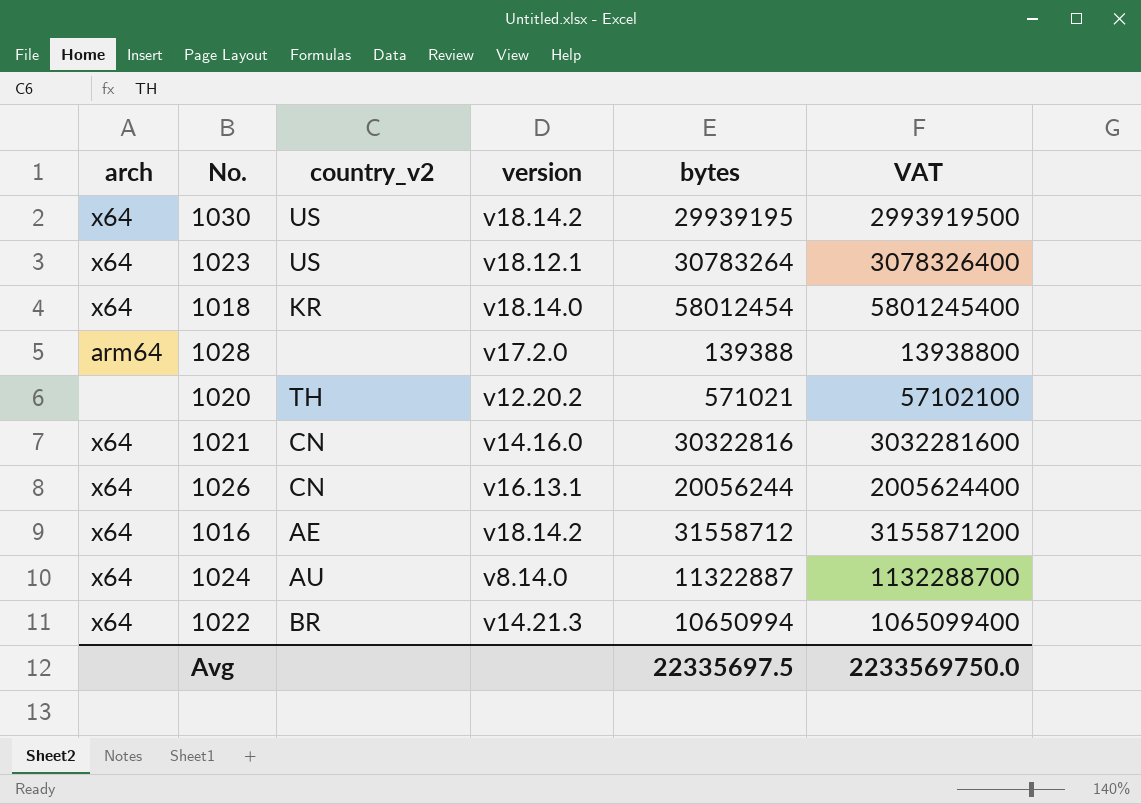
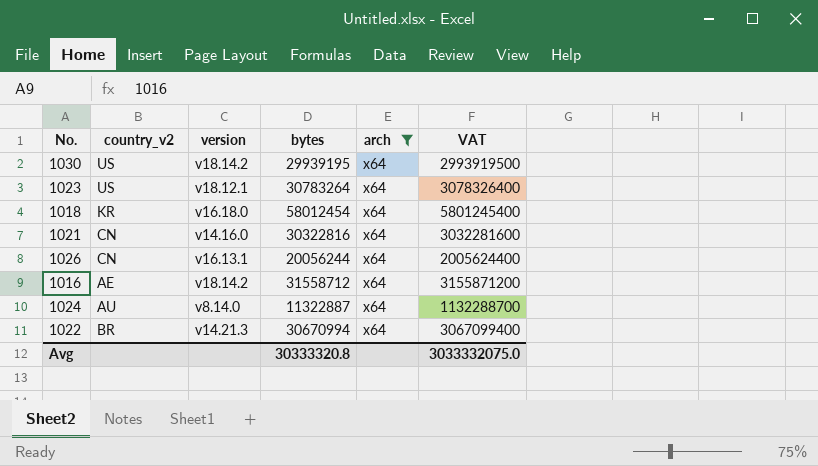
filter: none -> arch = x64
column arch | position: 1 -> 5
1018 | version: v18.14.0 -> v16.18.0
1022 | bytes: 10650994 -> 30670994
1022 | VAT: 1065099400 -> 3067099400
Avg | bytes: 22335697.5 -> 30333320.8
Avg | VAT: 2233569750.0 -> 3033332075.0

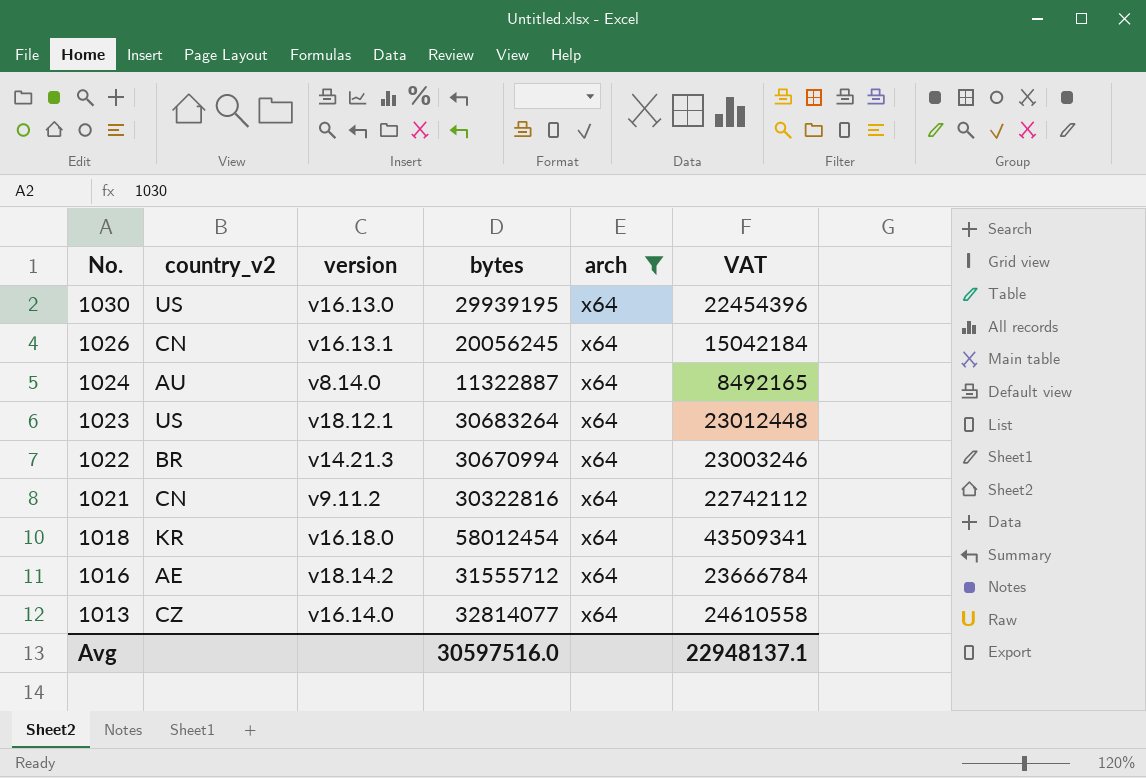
row order: none -> No. descending
column VAT | formula: [bytes] * 100 -> [bytes] * 0.75
1030 | version: v18.14.2 -> v16.13.0
1026 | bytes: 20056244 -> 20056245
1023 | bytes: 30783264 -> 30683264
1021 | version: v14.16.0 -> v9.11.2
1016 | bytes: 31558712 -> 31555712
row 1013: none -> CZ | v16.14.0 | 32814077 | x64 | 24610558
Avg | bytes: 30333320.8 -> 30597516.0
Avg | VAT: 3033332075.0 -> 22948137.1

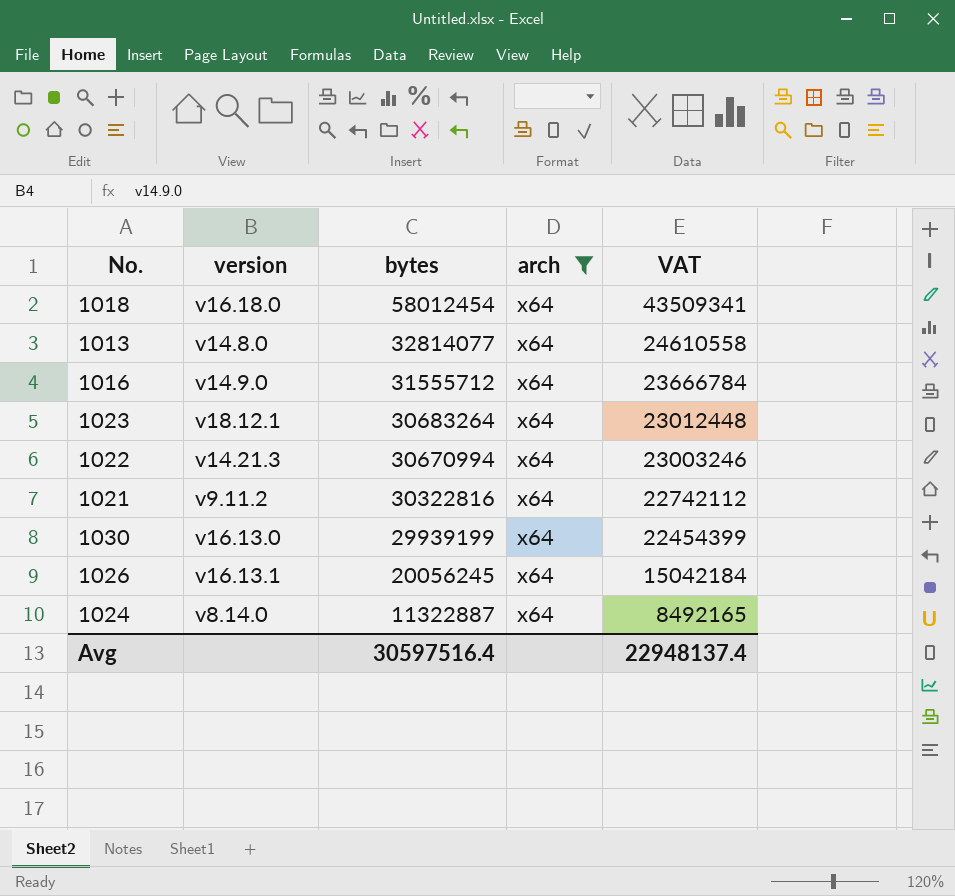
row order: No. descending -> bytes descending
column country_v2 | position: 2 -> none
1013 | version: v16.14.0 -> v14.8.0
1016 | version: v18.14.2 -> v14.9.0
1030 | bytes: 29939195 -> 29939199
1030 | VAT: 22454396 -> 22454399
Avg | bytes: 30597516.0 -> 30597516.4
Avg | VAT: 22948137.1 -> 22948137.4

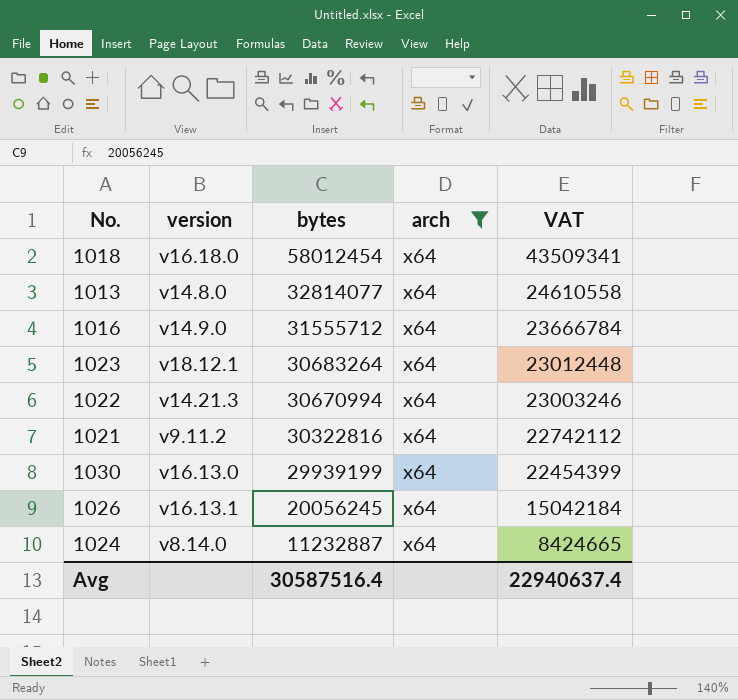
1024 | bytes: 11322887 -> 11232887
1024 | VAT: 8492165 -> 8424665
Avg | bytes: 30597516.4 -> 30587516.4
Avg | VAT: 22948137.4 -> 22940637.4

